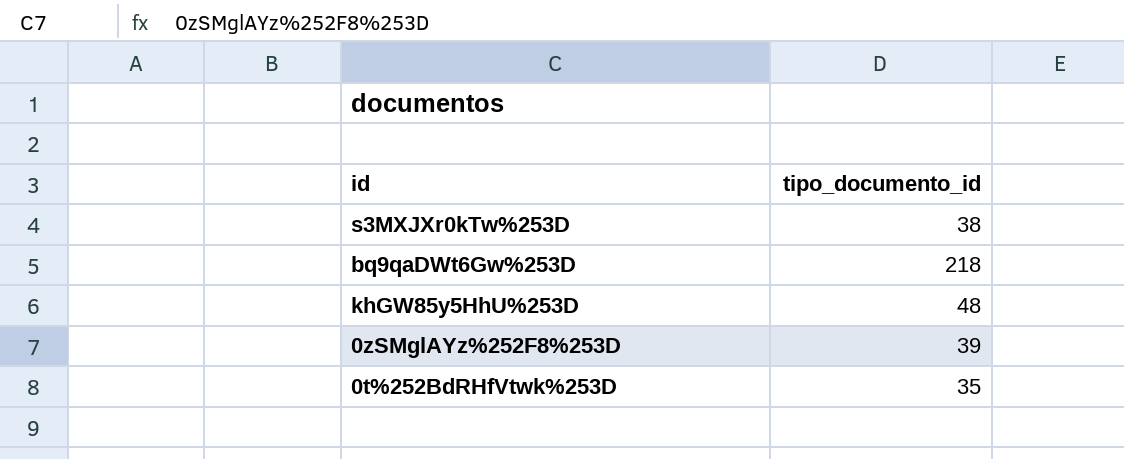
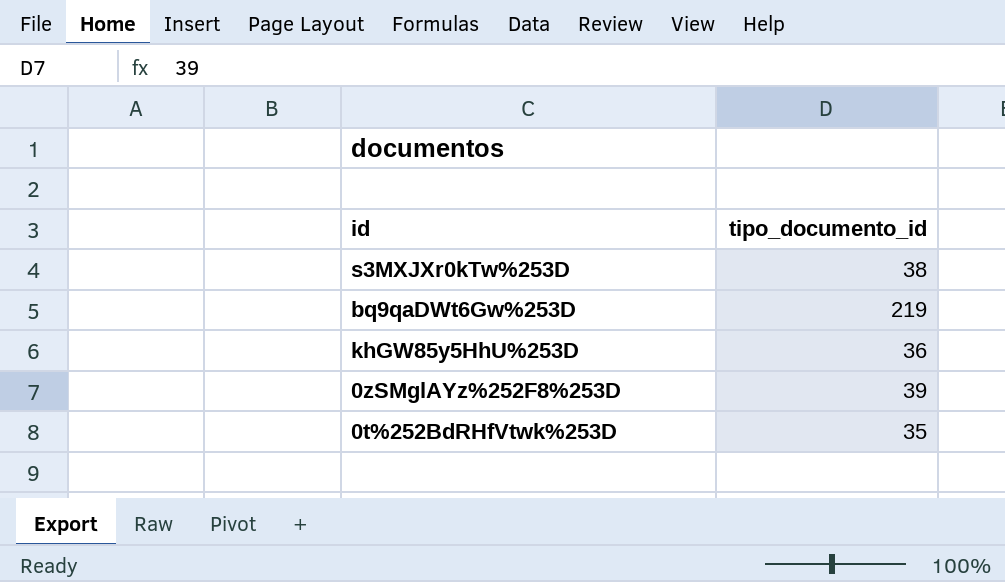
bq9qaDWt6Gw%253D | tipo_documento_id: 218 -> 219
khGW85y5HhU%253D | tipo_documento_id: 48 -> 36

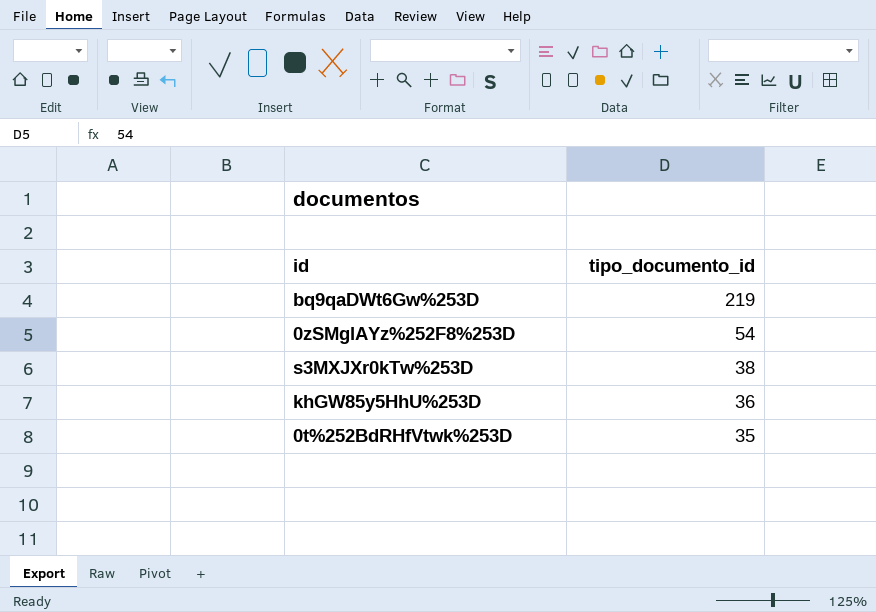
row order: none -> tipo_documento_id descending
0zSMglAYz%252F8%253D | tipo_documento_id: 39 -> 54

